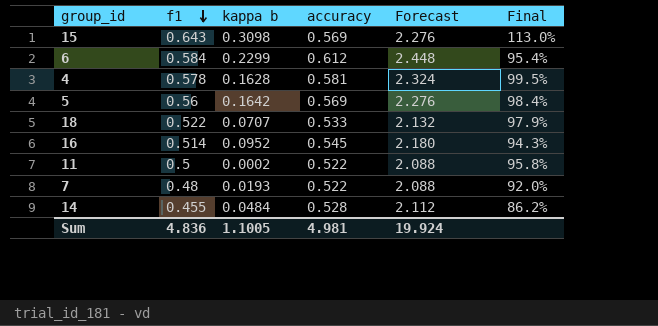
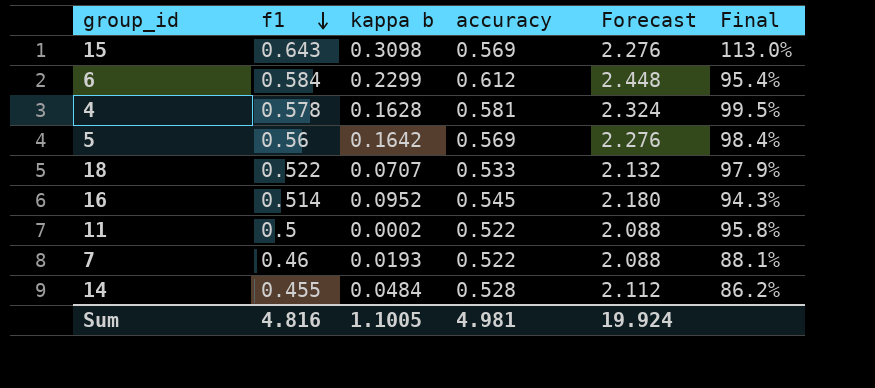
7 | f1: 0.48 -> 0.46
7 | Final: 92.0% -> 88.1%
Sum | f1: 4.836 -> 4.816

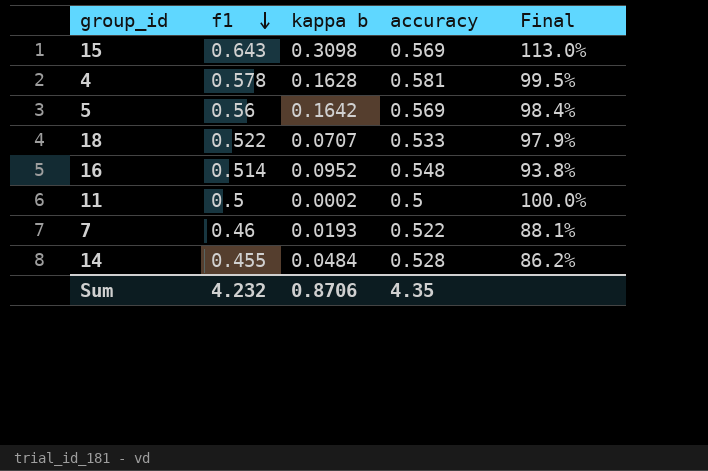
column Forecast | formula: [accuracy] * 4 -> none
row 6: 0.584 | 0.2299 | 0.612 | 2.448 | 95.4% -> none
16 | accuracy: 0.545 -> 0.548
16 | Final: 94.3% -> 93.8%
11 | accuracy: 0.522 -> 0.5
11 | Final: 95.8% -> 100.0%
Sum | f1: 4.816 -> 4.232
Sum | kappa b: 1.1005 -> 0.8706
Sum | accuracy: 4.981 -> 4.35

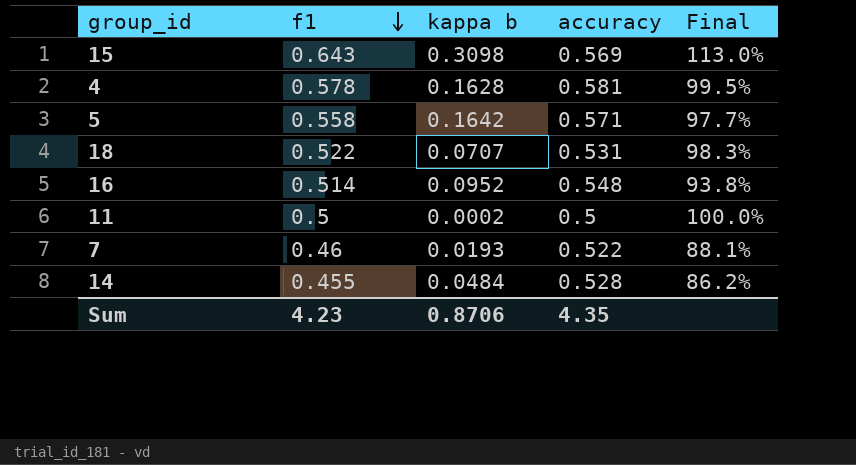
5 | f1: 0.56 -> 0.558
5 | accuracy: 0.569 -> 0.571
5 | Final: 98.4% -> 97.7%
18 | accuracy: 0.533 -> 0.531
18 | Final: 97.9% -> 98.3%
Sum | f1: 4.232 -> 4.23

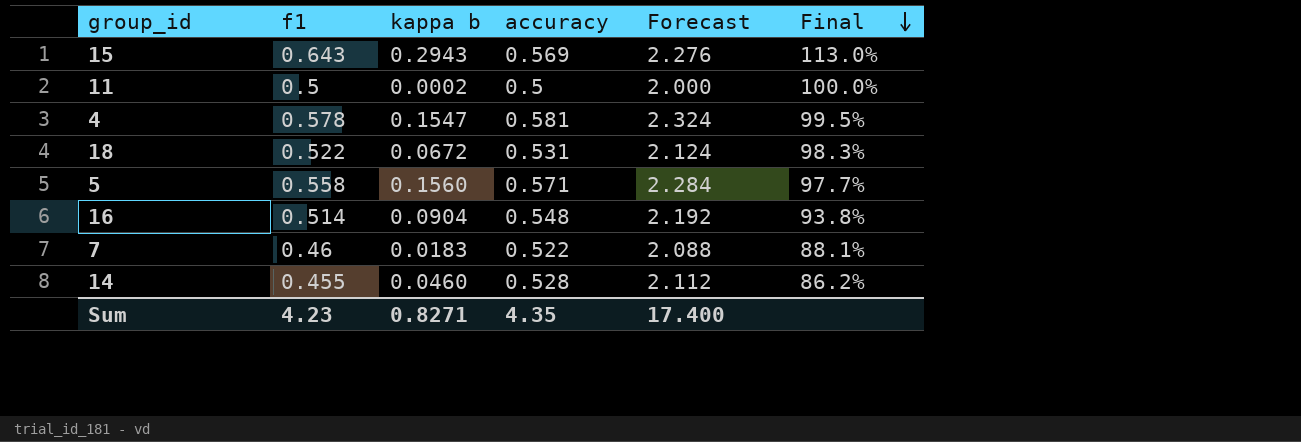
row order: f1 descending -> Final descending
column Forecast | formula: none -> [accuracy] * 4
15 | kappa b: 0.3098 -> 0.2943
4 | kappa b: 0.1628 -> 0.1547
18 | kappa b: 0.0707 -> 0.0672
5 | kappa b: 0.1642 -> 0.1560
16 | kappa b: 0.0952 -> 0.0904
7 | kappa b: 0.0193 -> 0.0183
14 | kappa b: 0.0484 -> 0.0460
Sum | kappa b: 0.8706 -> 0.8271

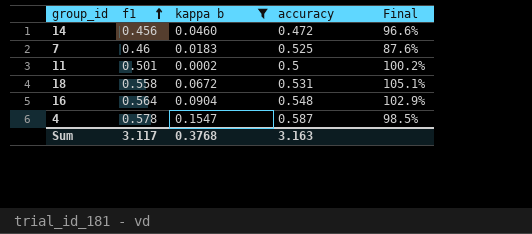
filter: none -> kappa b <= 0.1547
row order: Final descending -> f1 ascending
column Forecast | formula: [accuracy] * 4 -> none
14 | f1: 0.455 -> 0.456
14 | accuracy: 0.528 -> 0.472
14 | Final: 86.2% -> 96.6%
7 | accuracy: 0.522 -> 0.525
7 | Final: 88.1% -> 87.6%
11 | f1: 0.5 -> 0.501
11 | Final: 100.0% -> 100.2%
18 | f1: 0.522 -> 0.558
18 | Final: 98.3% -> 105.1%
16 | f1: 0.514 -> 0.564
16 | Final: 93.8% -> 102.9%
4 | accuracy: 0.581 -> 0.587
4 | Final: 99.5% -> 98.5%
Sum | f1: 4.23 -> 3.117
Sum | kappa b: 0.8271 -> 0.3768
Sum | accuracy: 4.35 -> 3.163

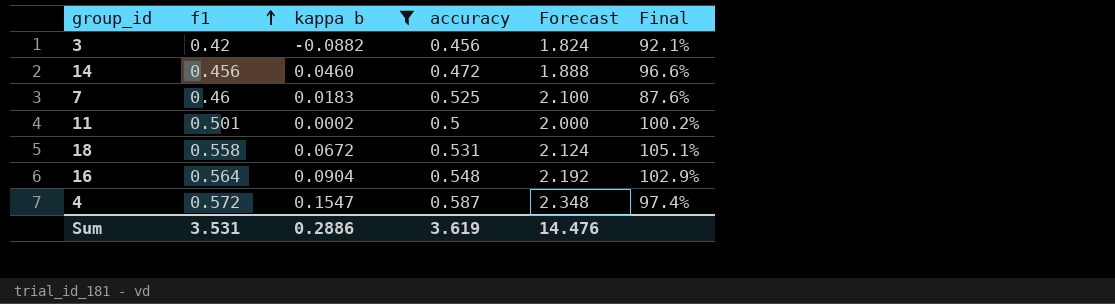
column Forecast | formula: none -> [accuracy] * 4
row 3: none -> 0.42 | -0.0882 | 0.456 | 1.824 | 92.1%
4 | f1: 0.578 -> 0.572
4 | Final: 98.5% -> 97.4%
Sum | f1: 3.117 -> 3.531
Sum | kappa b: 0.3768 -> 0.2886
Sum | accuracy: 3.163 -> 3.619

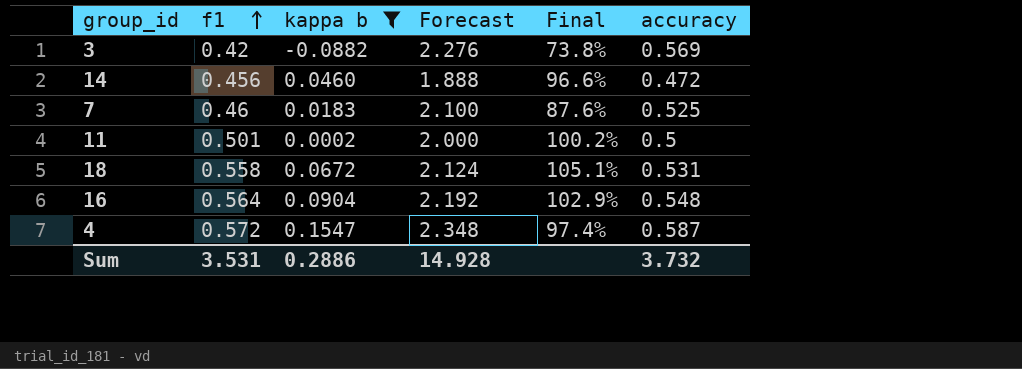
column accuracy | position: 4 -> 6
3 | Forecast: 1.824 -> 2.276
3 | Final: 92.1% -> 73.8%
3 | accuracy: 0.456 -> 0.569
Sum | Forecast: 14.476 -> 14.928
Sum | accuracy: 3.619 -> 3.732

